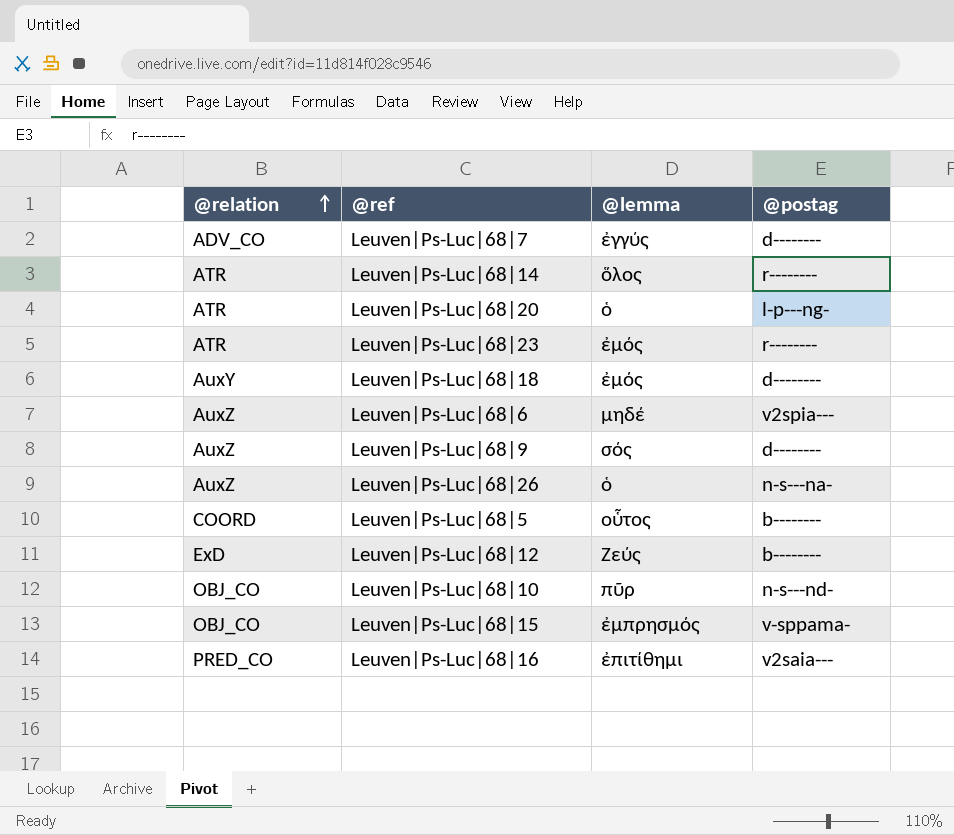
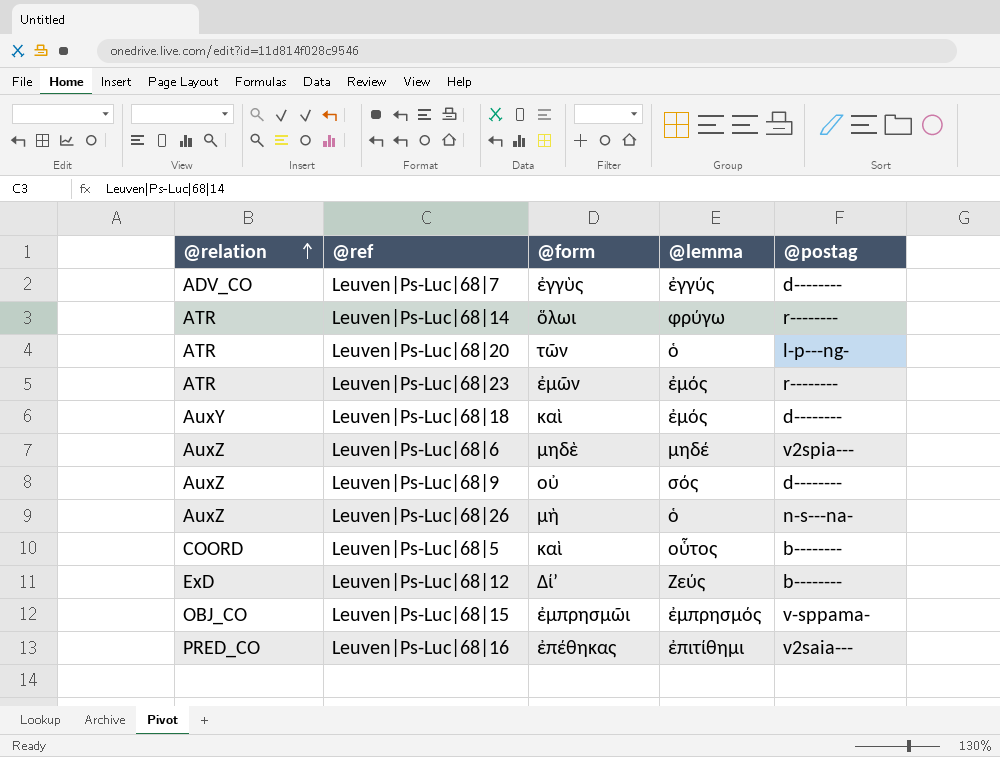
column @form | position: none -> 3
row Leuven|Ps-Luc|68|10: OBJ_CO | πῦρ | n-s---nd- -> none
Leuven|Ps-Luc|68|14 | @lemma: ὅλος -> φρύγω

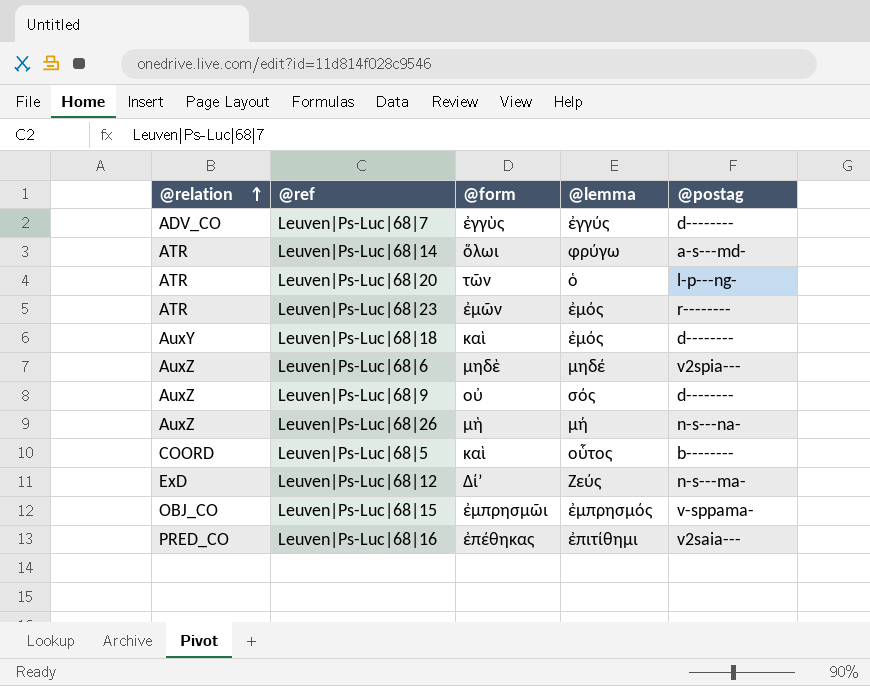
Leuven|Ps-Luc|68|14 | @postag: r-------- -> a-s---md-
Leuven|Ps-Luc|68|26 | @lemma: ὁ -> μή
Leuven|Ps-Luc|68|12 | @postag: b-------- -> n-s---ma-

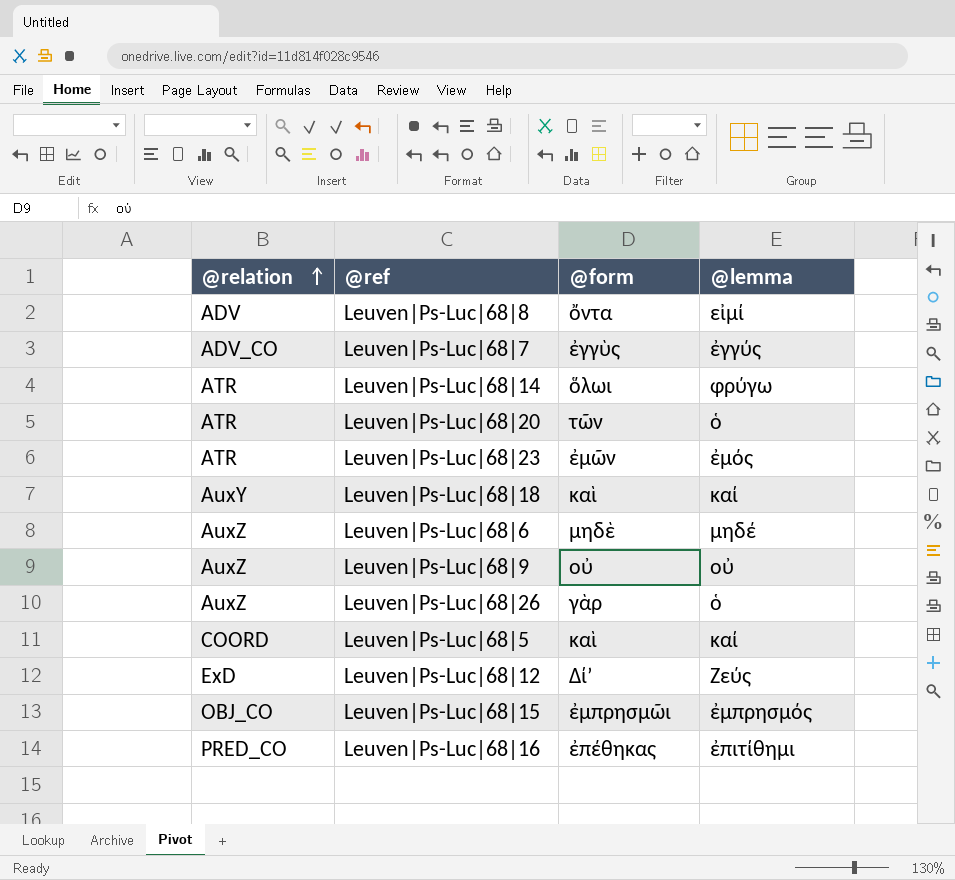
column @postag | position: 5 -> none
row Leuven|Ps-Luc|68|8: none -> ADV | ὄντα | εἰμί
Leuven|Ps-Luc|68|18 | @lemma: ἐμός -> καί
Leuven|Ps-Luc|68|9 | @lemma: σός -> οὐ
Leuven|Ps-Luc|68|26 | @form: μὴ -> γὰρ
Leuven|Ps-Luc|68|26 | @lemma: μή -> ὁ
Leuven|Ps-Luc|68|5 | @lemma: οὗτος -> καί

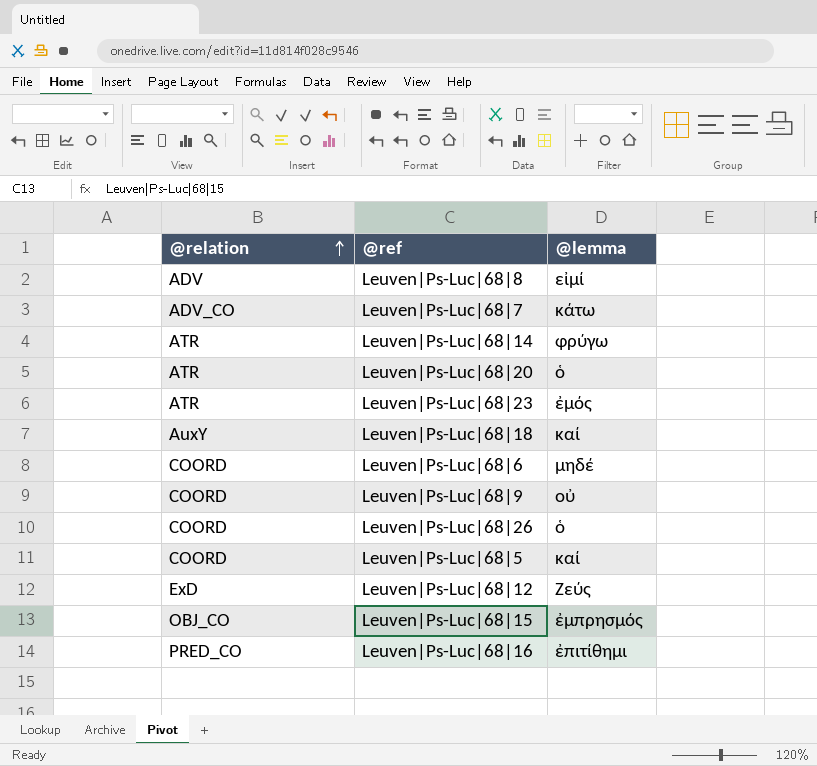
column @form | position: 3 -> none
Leuven|Ps-Luc|68|7 | @lemma: ἐγγύς -> κάτω
Leuven|Ps-Luc|68|6 | @relation: AuxZ -> COORD
Leuven|Ps-Luc|68|9 | @relation: AuxZ -> COORD
Leuven|Ps-Luc|68|26 | @relation: AuxZ -> COORD

